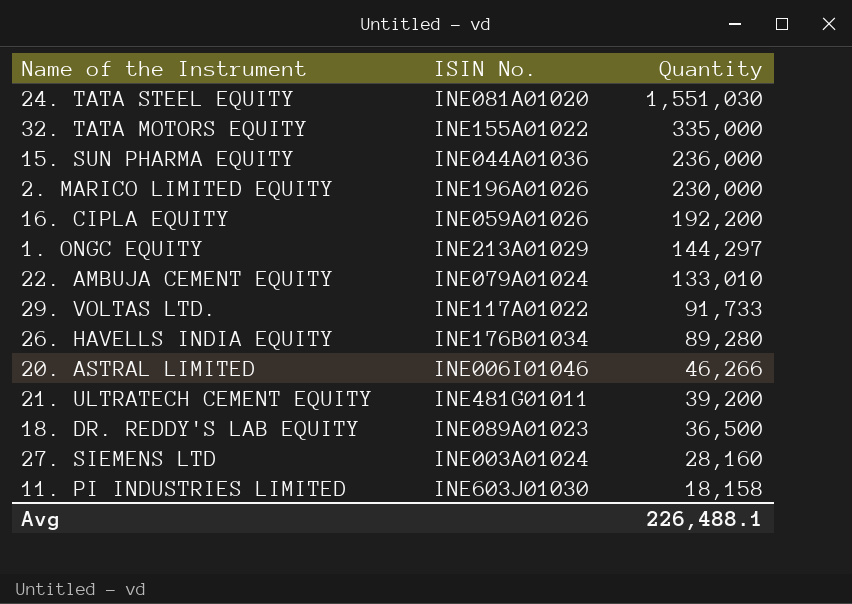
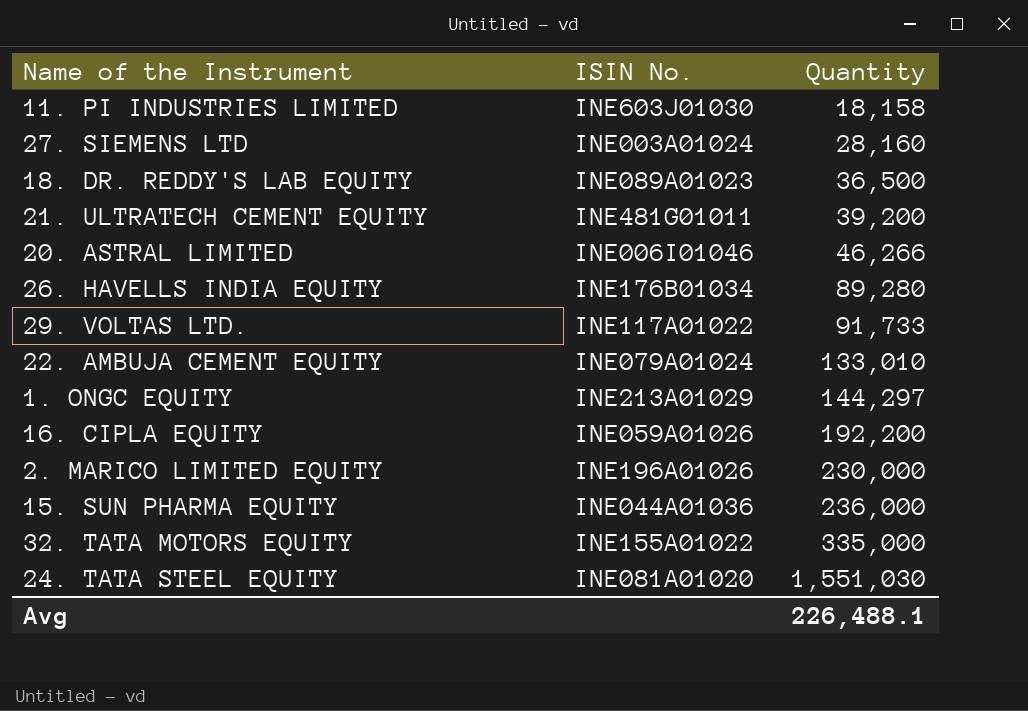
row order: Quantity descending -> Quantity ascending

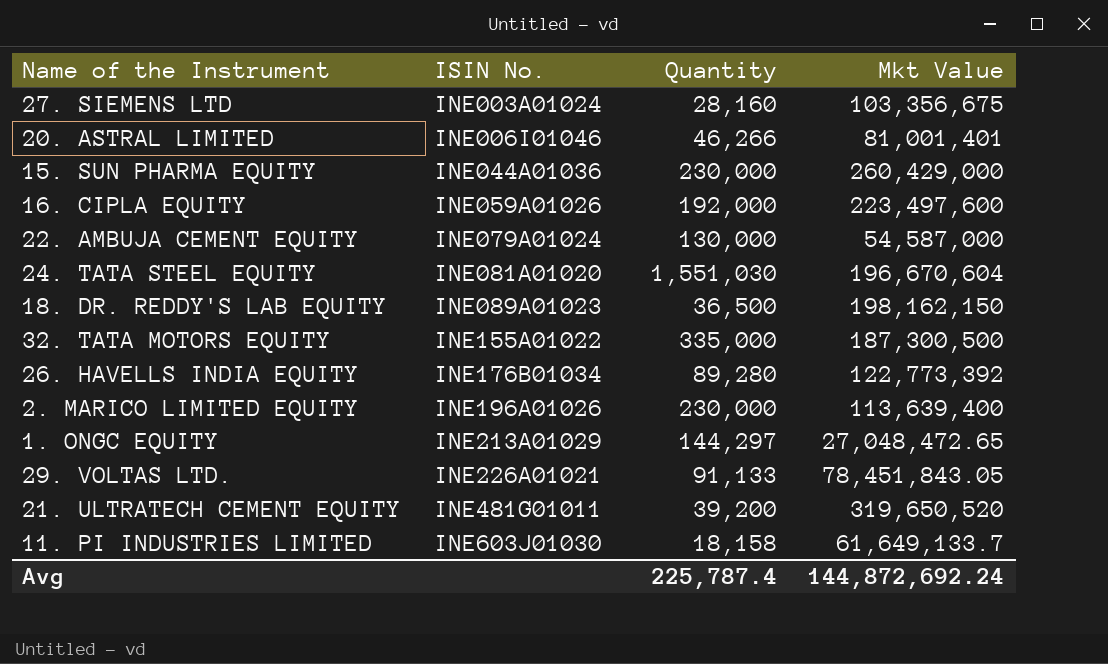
row order: Quantity ascending -> ISIN No. ascending
column Mkt Value | position: none -> 4
15. SUN PHARMA EQUITY | Quantity: 236,000 -> 230,000
16. CIPLA EQUITY | Quantity: 192,200 -> 192,000
22. AMBUJA CEMENT EQUITY | Quantity: 133,010 -> 130,000
29. VOLTAS LTD. | ISIN No.: INE117A01022 -> INE226A01021
29. VOLTAS LTD. | Quantity: 91,733 -> 91,133
Avg | Quantity: 226,488.1 -> 225,787.4

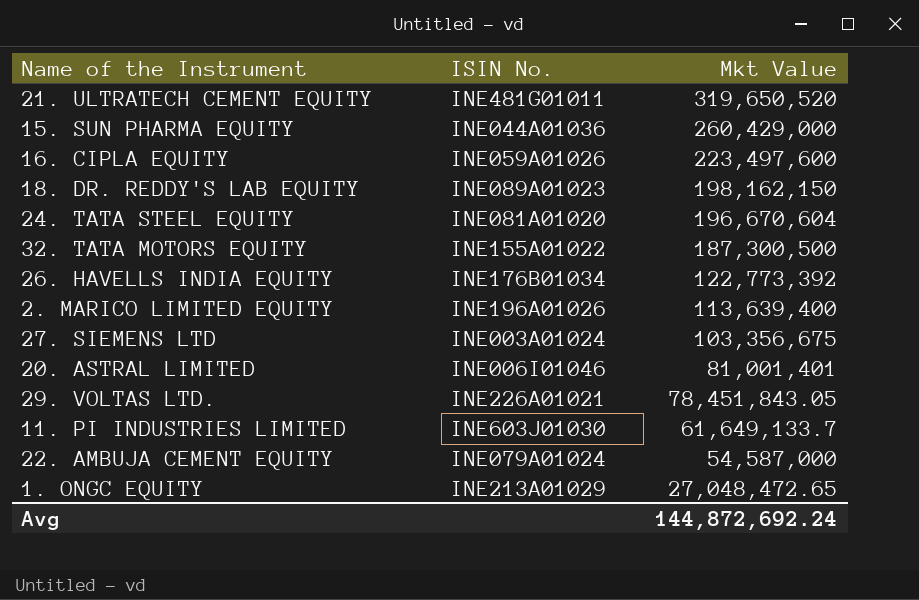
row order: ISIN No. ascending -> Mkt Value descending
column Quantity | position: 3 -> none

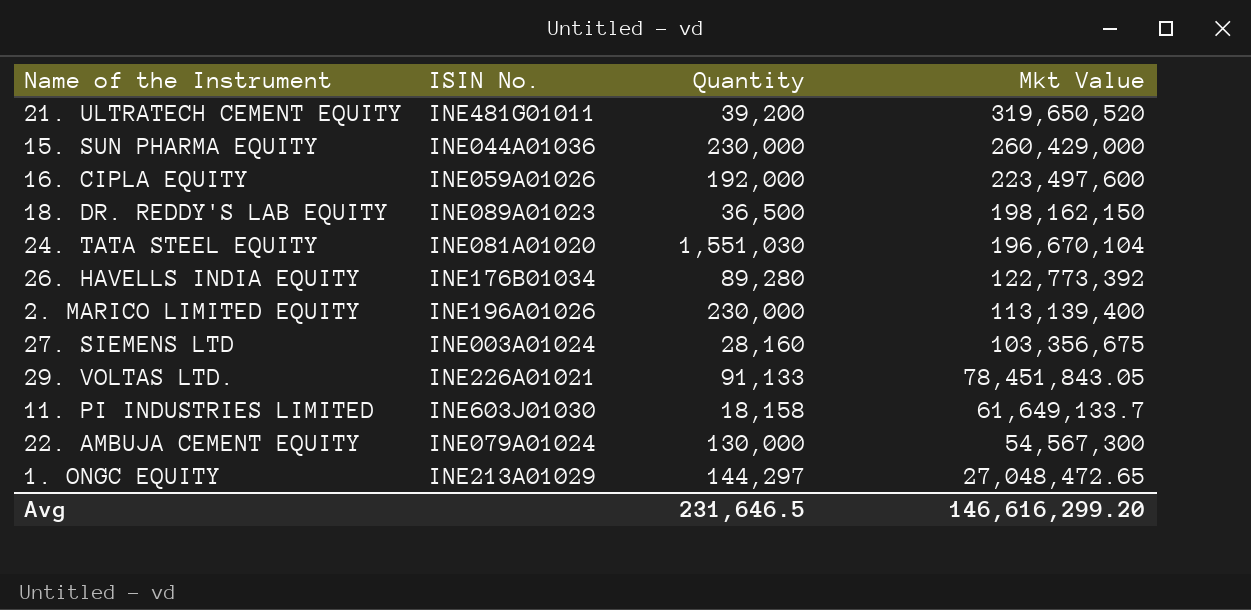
column Quantity | position: none -> 3
row 32. TATA MOTORS EQUITY: INE155A01022 | 187,300,500 -> none
row 20. ASTRAL LIMITED: INE006I01046 | 81,001,401 -> none
24. TATA STEEL EQUITY | Mkt Value: 196,670,604 -> 196,670,104
2. MARICO LIMITED EQUITY | Mkt Value: 113,639,400 -> 113,139,400
22. AMBUJA CEMENT EQUITY | Mkt Value: 54,587,000 -> 54,567,300
Avg | Mkt Value: 144,872,692.24 -> 146,616,299.20

